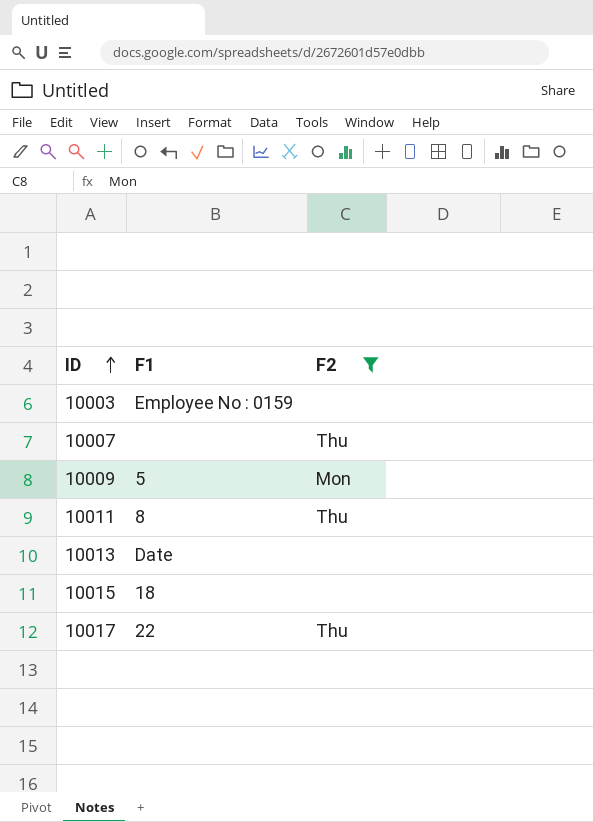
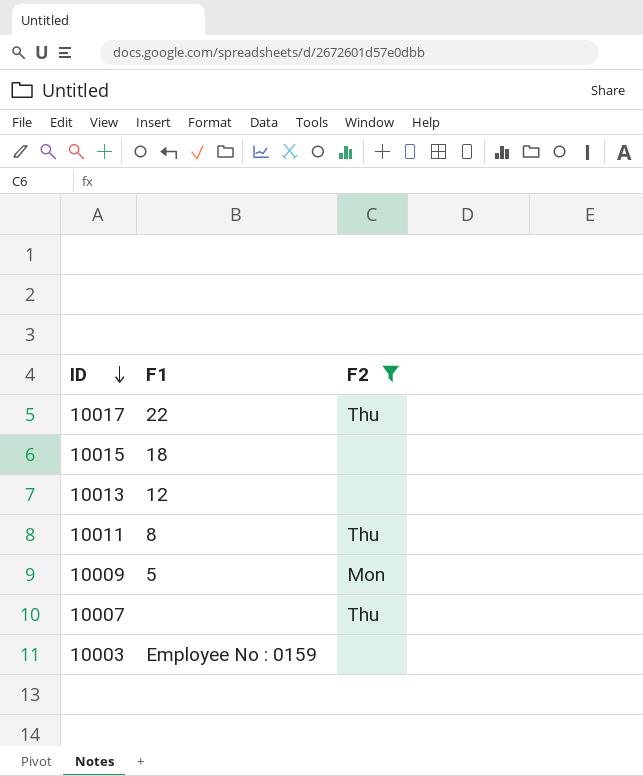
row order: ID ascending -> ID descending
10013 | F1: Date -> 12

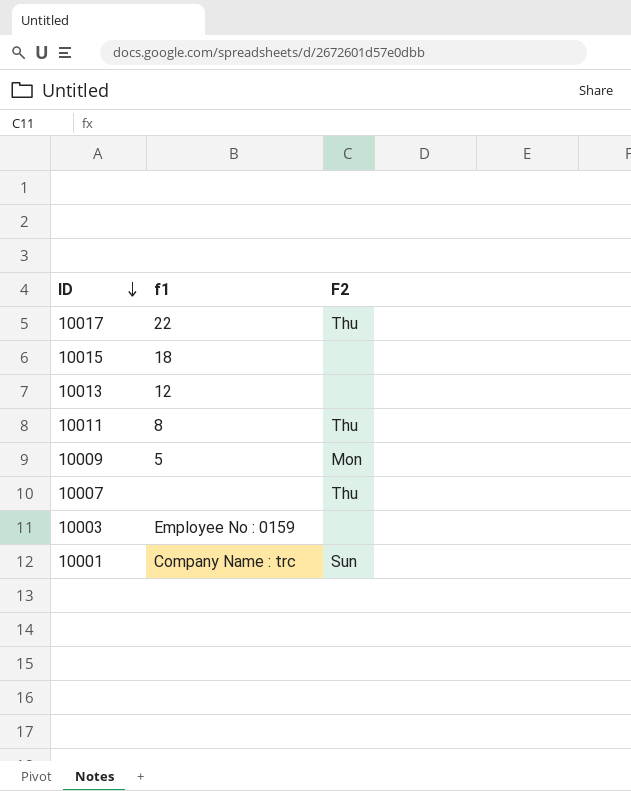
filter: F2 != Sun -> none
column name: F1 -> f1

